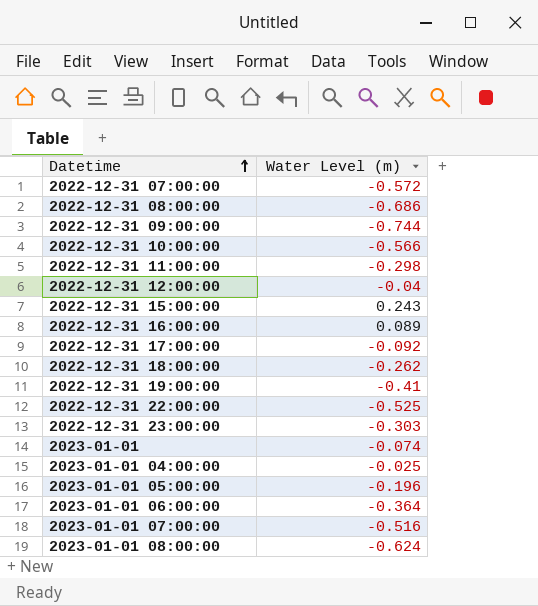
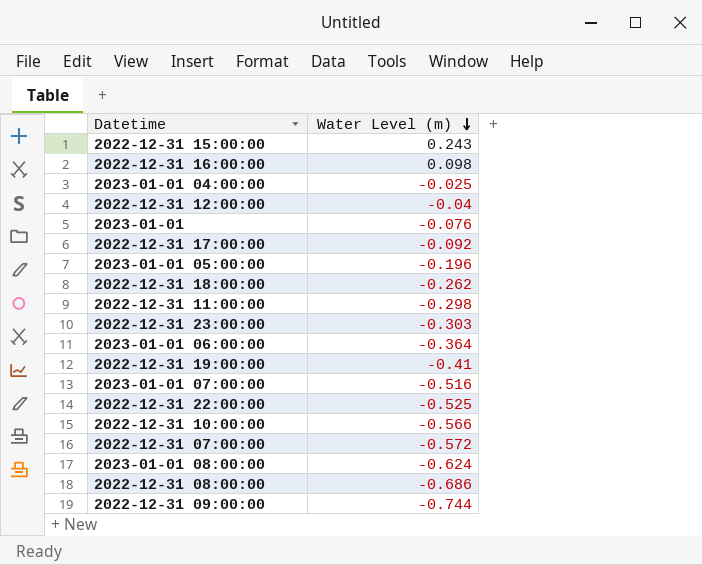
row order: Datetime ascending -> Water Level (m) descending
2022-12-31 16:00:00 | Water Level (m): 0.089 -> 0.098
2023-01-01 | Water Level (m): -0.074 -> -0.076

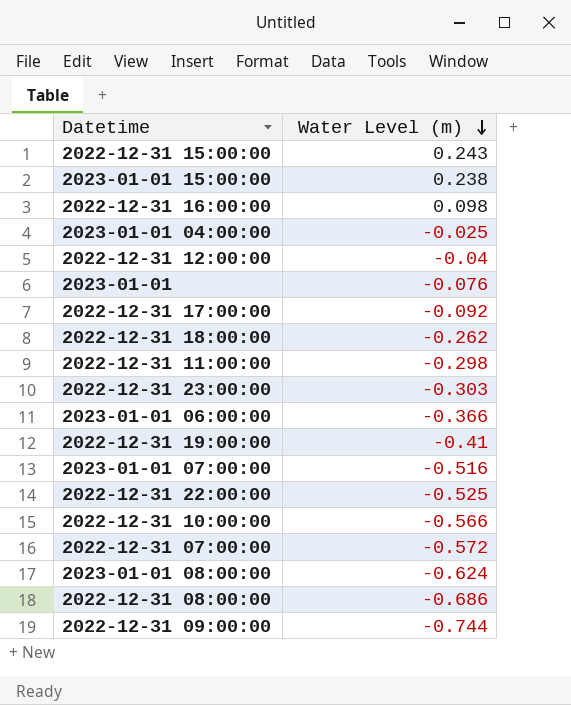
row 2023-01-01 05:00:00: -0.196 -> none
row 2023-01-01 15:00:00: none -> 0.238
2023-01-01 06:00:00 | Water Level (m): -0.364 -> -0.366

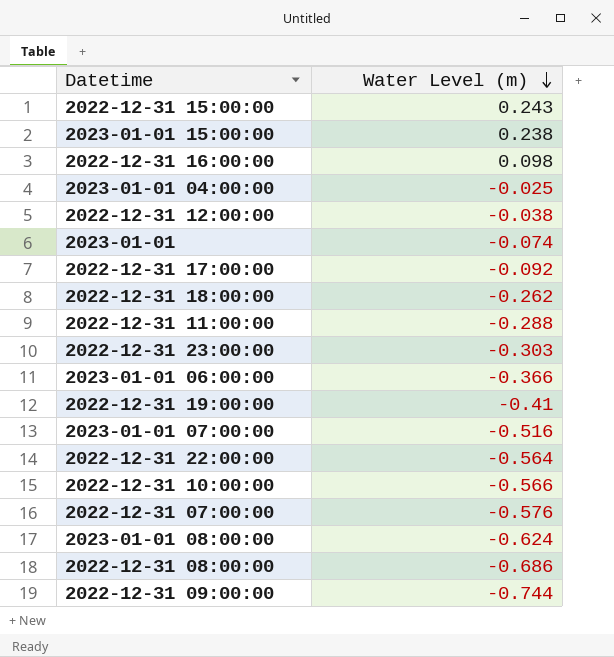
2022-12-31 12:00:00 | Water Level (m): -0.04 -> -0.038
2023-01-01 | Water Level (m): -0.076 -> -0.074
2022-12-31 11:00:00 | Water Level (m): -0.298 -> -0.288
2022-12-31 22:00:00 | Water Level (m): -0.525 -> -0.564
2022-12-31 07:00:00 | Water Level (m): -0.572 -> -0.576

